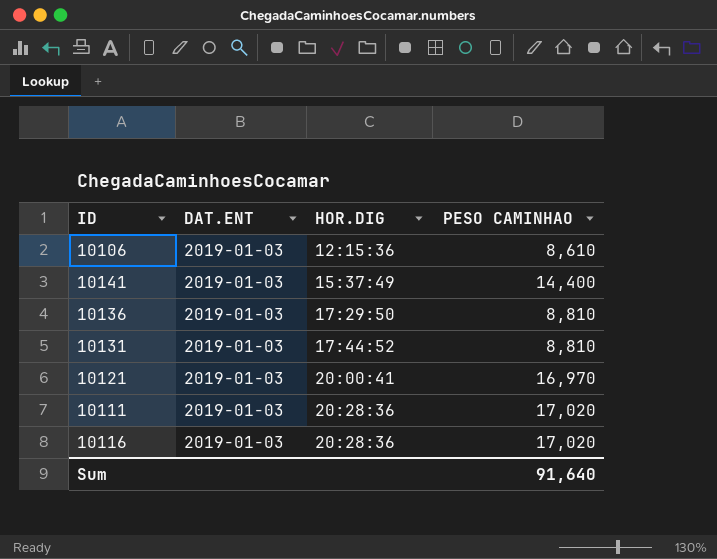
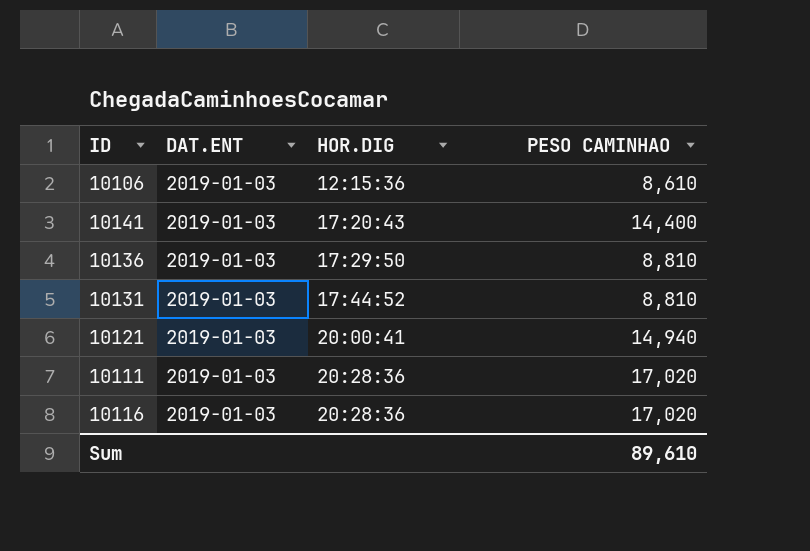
10141 | HOR.DIG: 15:37:49 -> 17:20:43
10121 | PESO CAMINHAO: 16,970 -> 14,940
Sum | PESO CAMINHAO: 91,640 -> 89,610

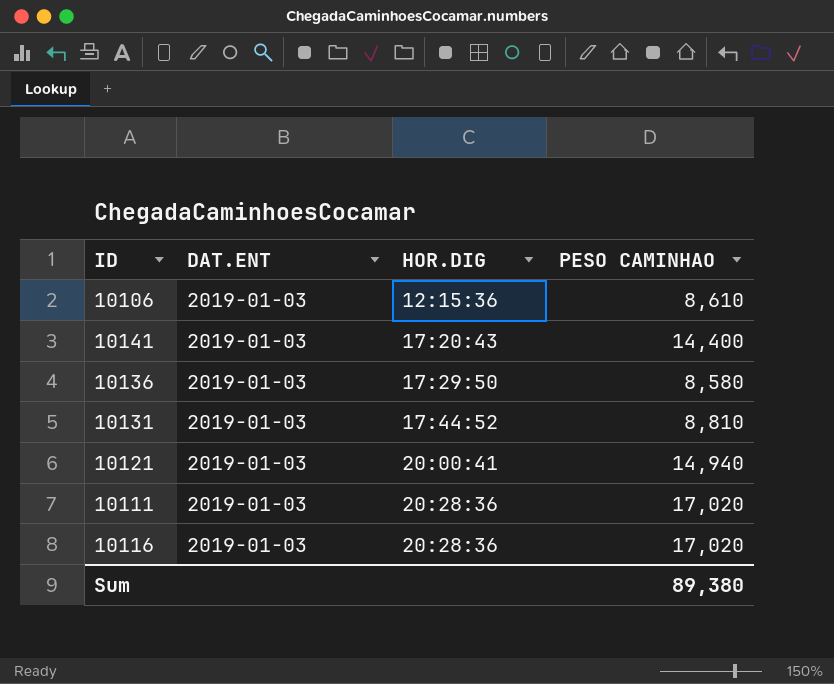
10136 | PESO CAMINHAO: 8,810 -> 8,580
Sum | PESO CAMINHAO: 89,610 -> 89,380

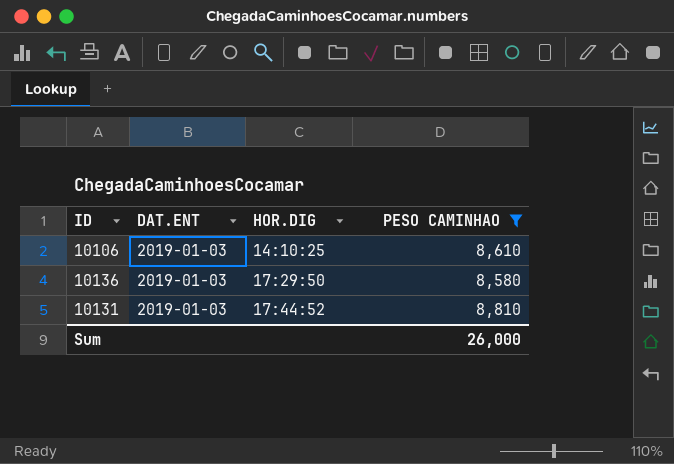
filter: none -> PESO CAMINHAO <= 8,810
10106 | HOR.DIG: 12:15:36 -> 14:10:25
Sum | PESO CAMINHAO: 89,380 -> 26,000

